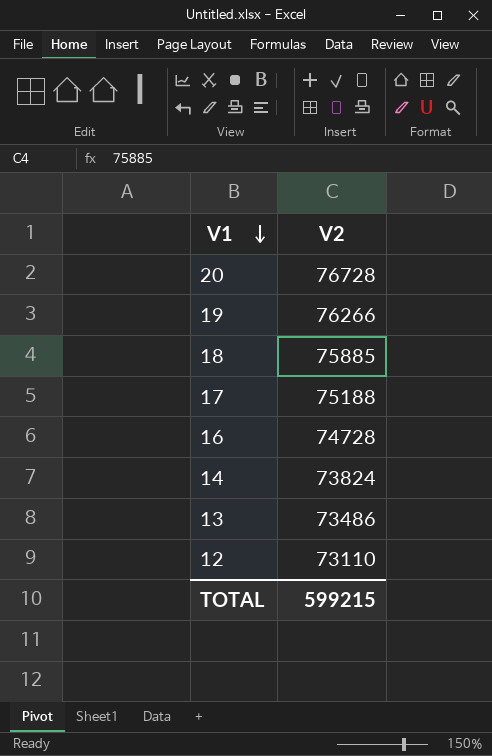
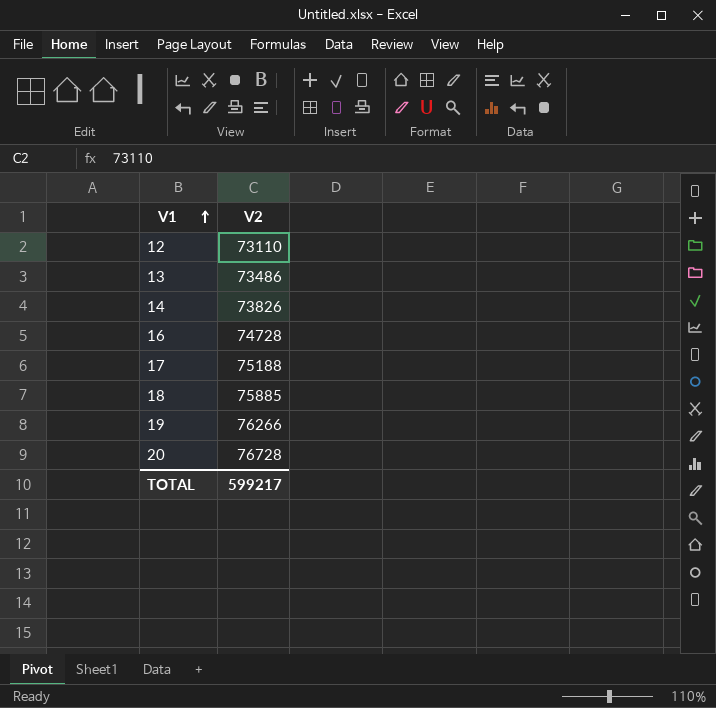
row order: V1 descending -> V1 ascending
14 | V2: 73824 -> 73826
TOTAL | V2: 599215 -> 599217

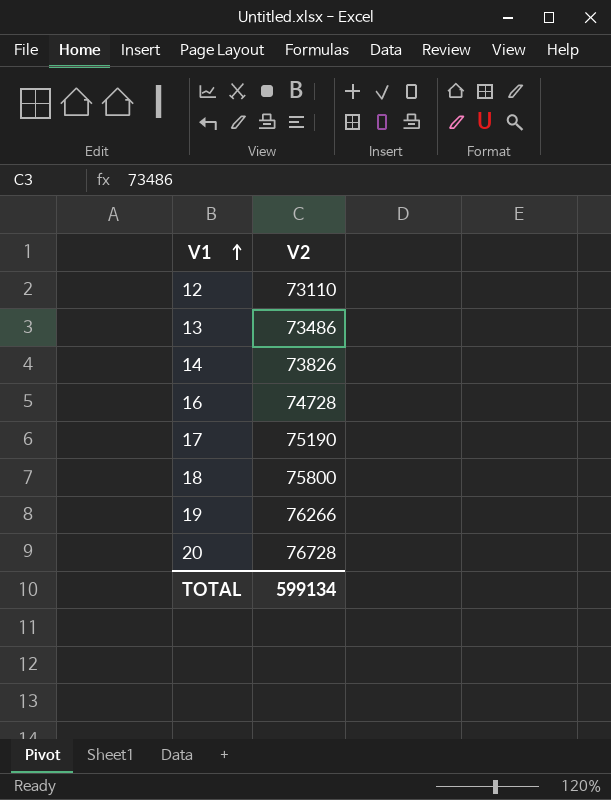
17 | V2: 75188 -> 75190
18 | V2: 75885 -> 75800
TOTAL | V2: 599217 -> 599134

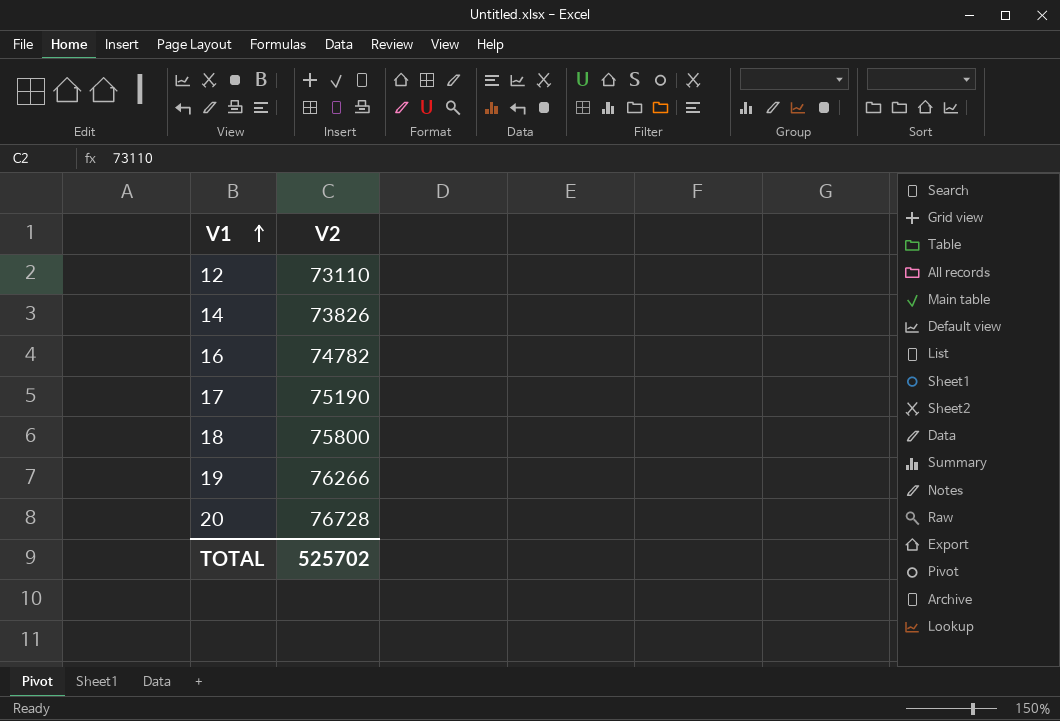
row 13: 73486 -> none
16 | V2: 74728 -> 74782
TOTAL | V2: 599134 -> 525702

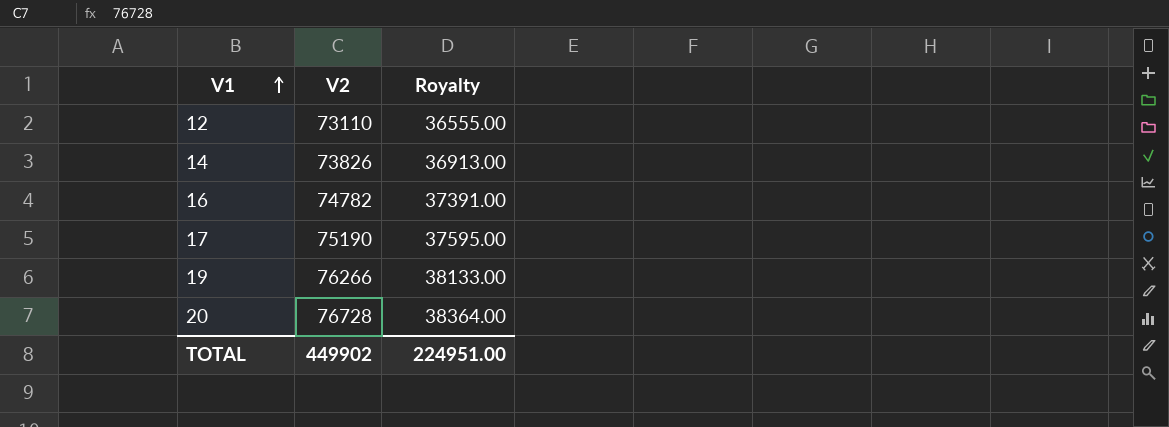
column Royalty | formula: none -> [V2] * 0.5
row 18: 75800 -> none
TOTAL | V2: 525702 -> 449902

